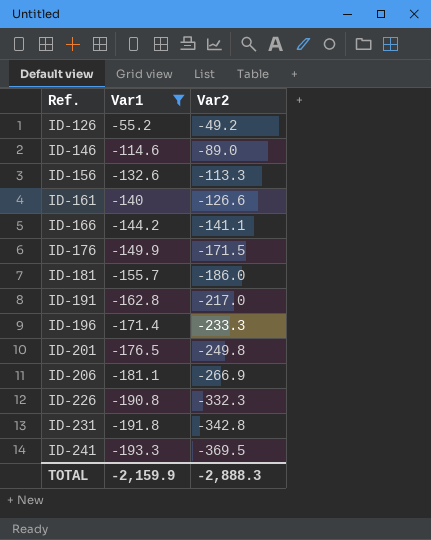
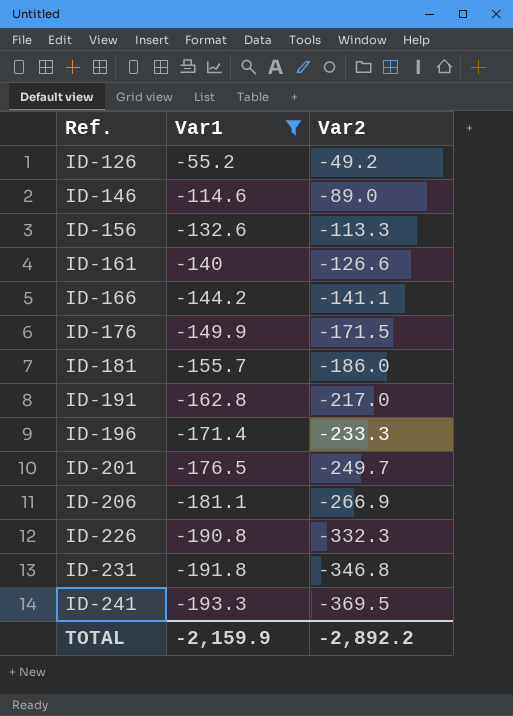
ID-201 | Var2: -249.8 -> -249.7
ID-231 | Var2: -342.8 -> -346.8
TOTAL | Var2: -2,888.3 -> -2,892.2

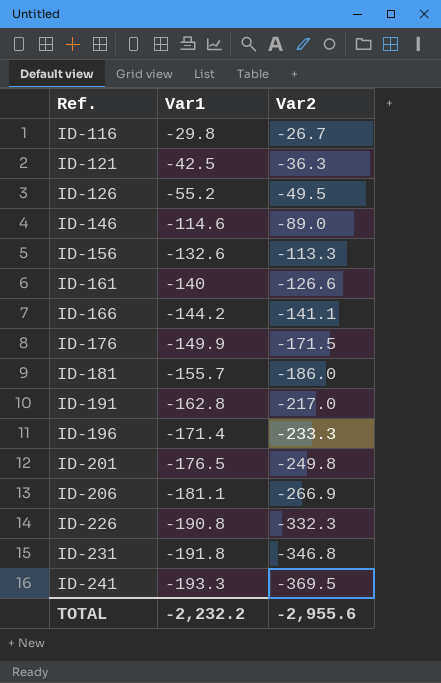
filter: Var1 <= -55.2 -> none
ID-126 | Var2: -49.2 -> -49.5
ID-201 | Var2: -249.7 -> -249.8
TOTAL | Var1: -2,159.9 -> -2,232.2
TOTAL | Var2: -2,892.2 -> -2,955.6

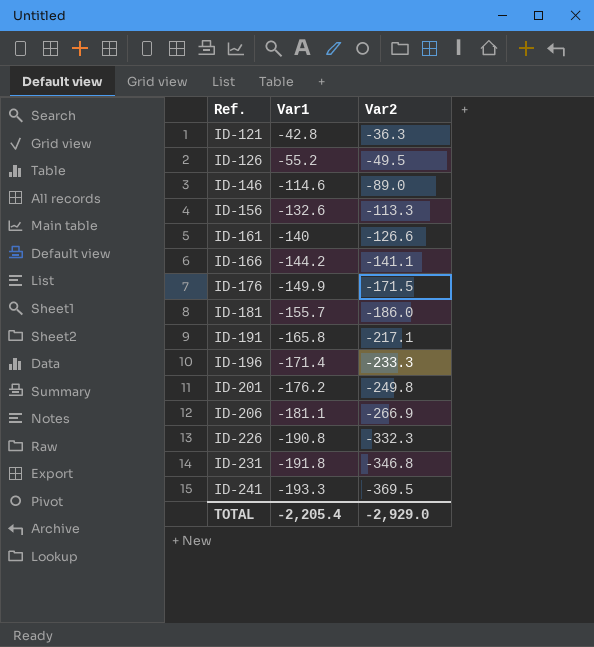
row ID-116: -29.8 | -26.7 -> none
ID-121 | Var1: -42.5 -> -42.8
ID-191 | Var1: -162.8 -> -165.8
ID-191 | Var2: -217.0 -> -217.1
ID-201 | Var1: -176.5 -> -176.2
TOTAL | Var1: -2,232.2 -> -2,205.4
TOTAL | Var2: -2,955.6 -> -2,929.0

